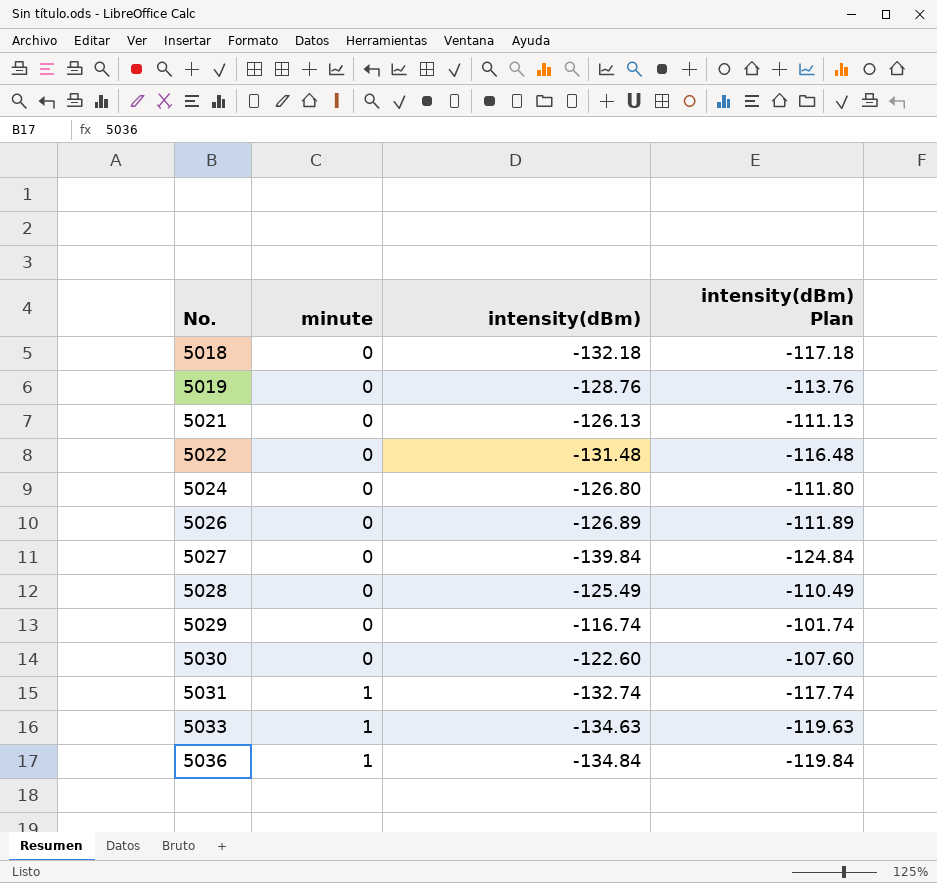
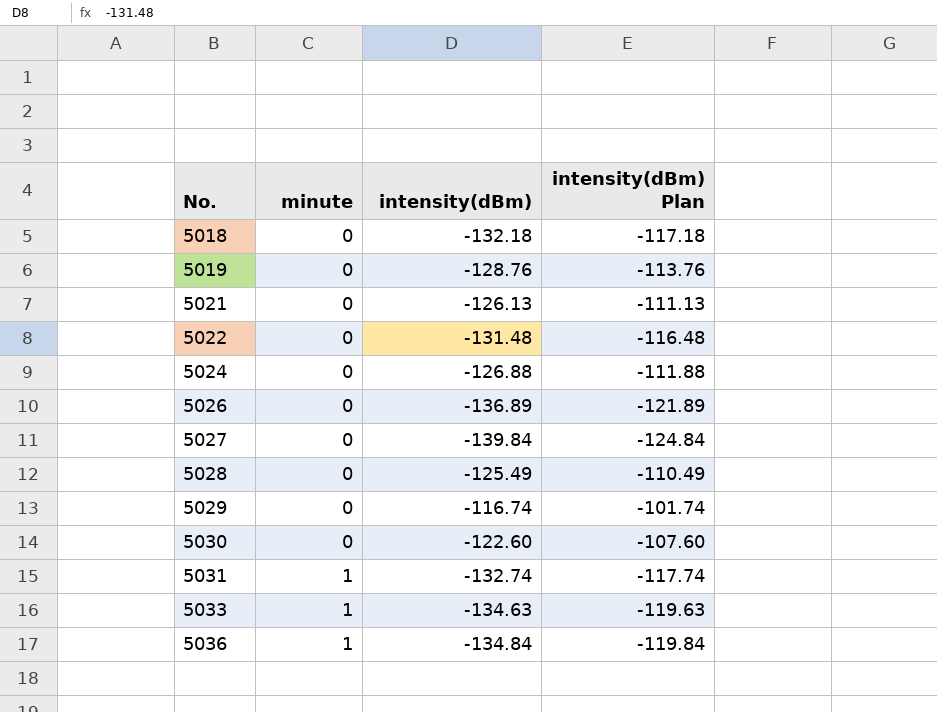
5024 | intensity(dBm): -126.80 -> -126.88
5024 | intensity(dBm) Plan: -111.80 -> -111.88
5026 | intensity(dBm): -126.89 -> -136.89
5026 | intensity(dBm) Plan: -111.89 -> -121.89

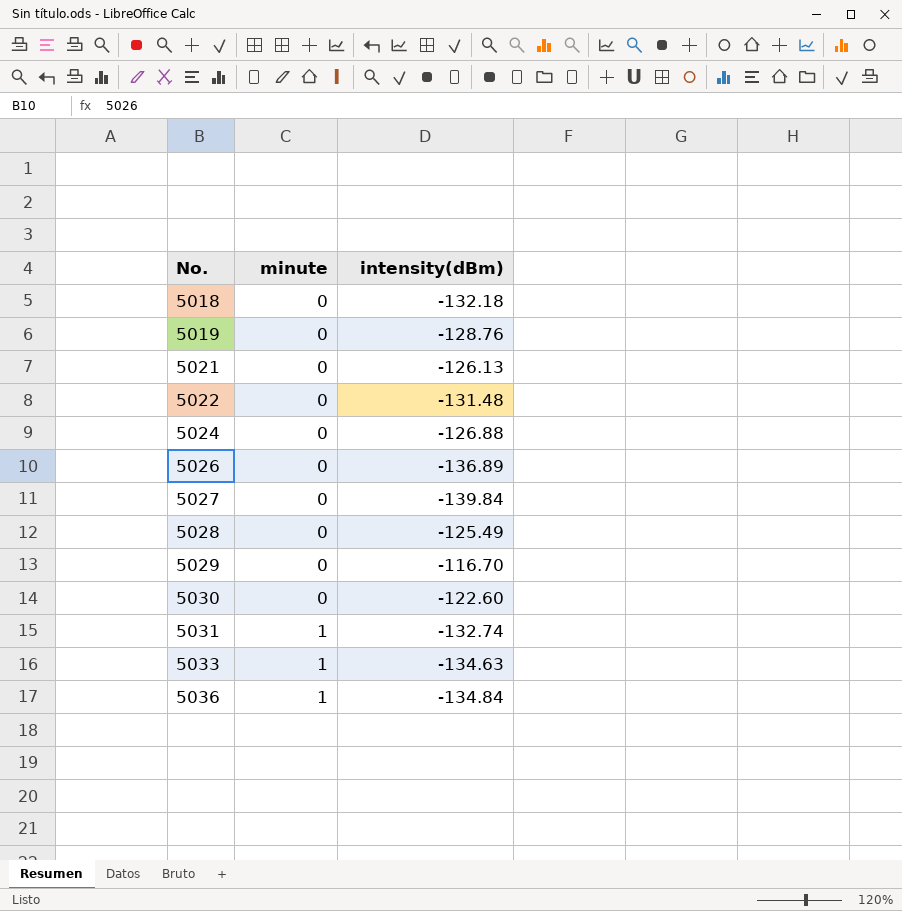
column intensity(dBm) Plan | formula: [intensity(dBm)] + 15 -> none
5029 | intensity(dBm): -116.74 -> -116.70

